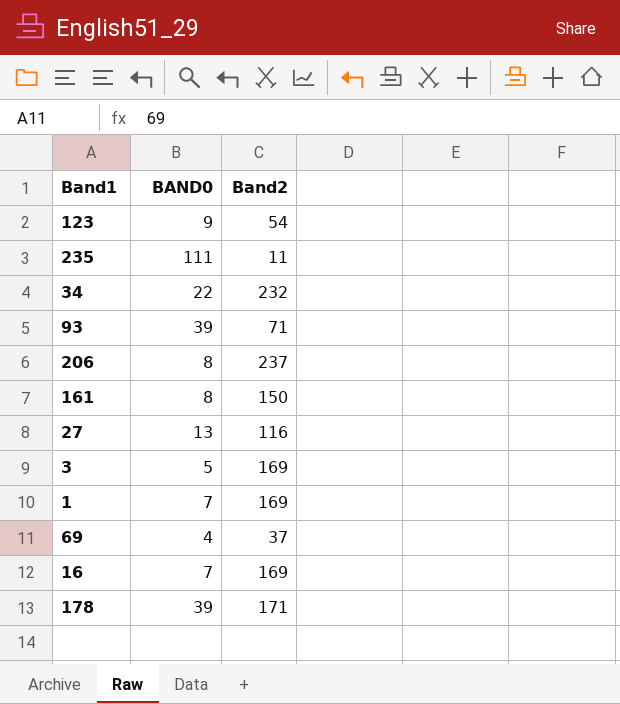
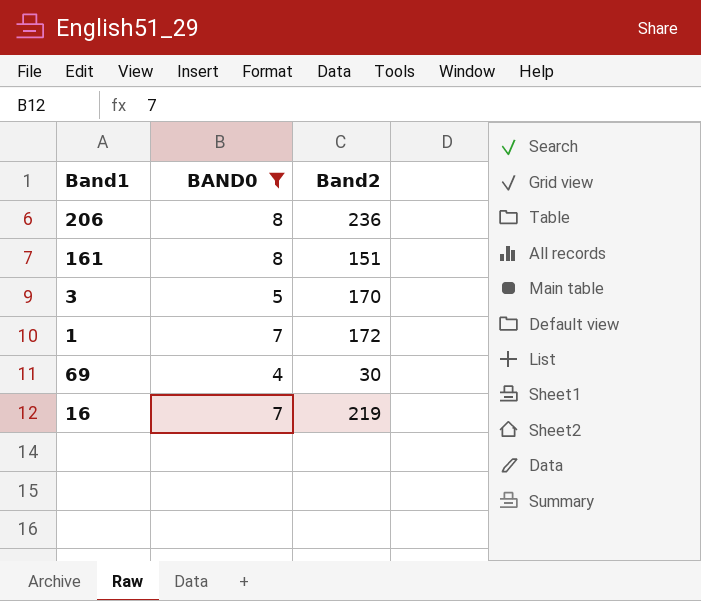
filter: none -> BAND0 <= 8
206 | Band2: 237 -> 236
161 | Band2: 150 -> 151
3 | Band2: 169 -> 170
1 | Band2: 169 -> 172
69 | Band2: 37 -> 30
16 | Band2: 169 -> 219

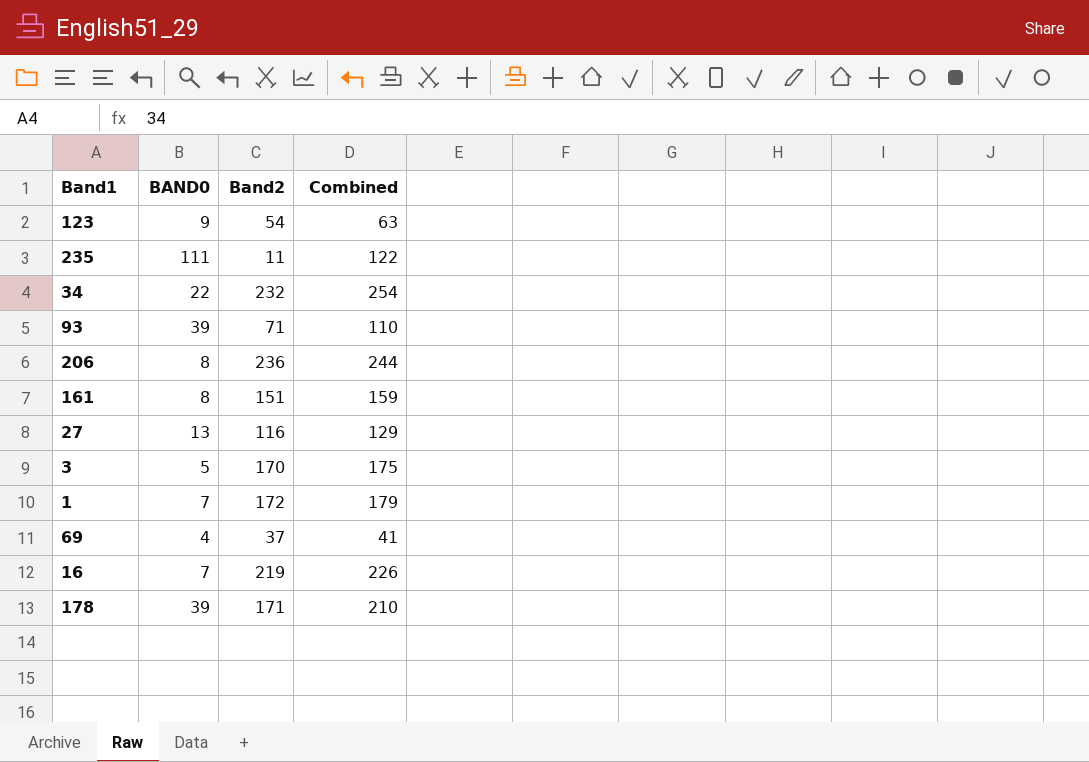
filter: BAND0 <= 8 -> none
column Combined | formula: none -> [BAND0] + [Band2]
69 | Band2: 30 -> 37

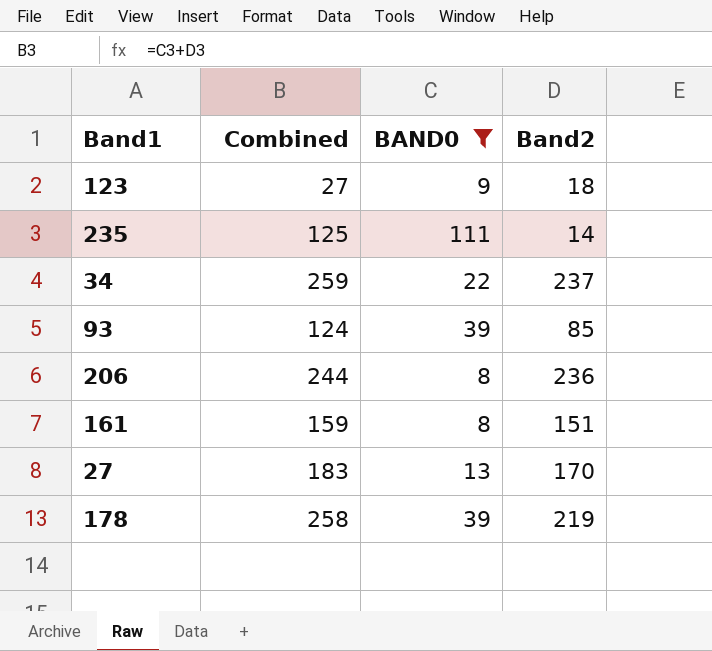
filter: none -> BAND0 >= 8
column Combined | position: 4 -> 2
123 | Combined: 63 -> 27
123 | Band2: 54 -> 18
235 | Combined: 122 -> 125
235 | Band2: 11 -> 14
34 | Combined: 254 -> 259
34 | Band2: 232 -> 237
93 | Combined: 110 -> 124
93 | Band2: 71 -> 85
27 | Combined: 129 -> 183
27 | Band2: 116 -> 170
178 | Combined: 210 -> 258
178 | Band2: 171 -> 219

